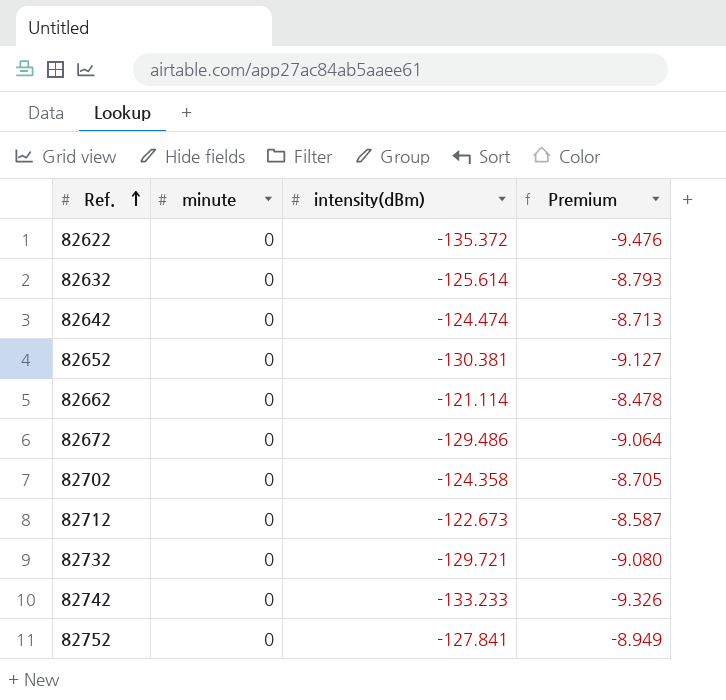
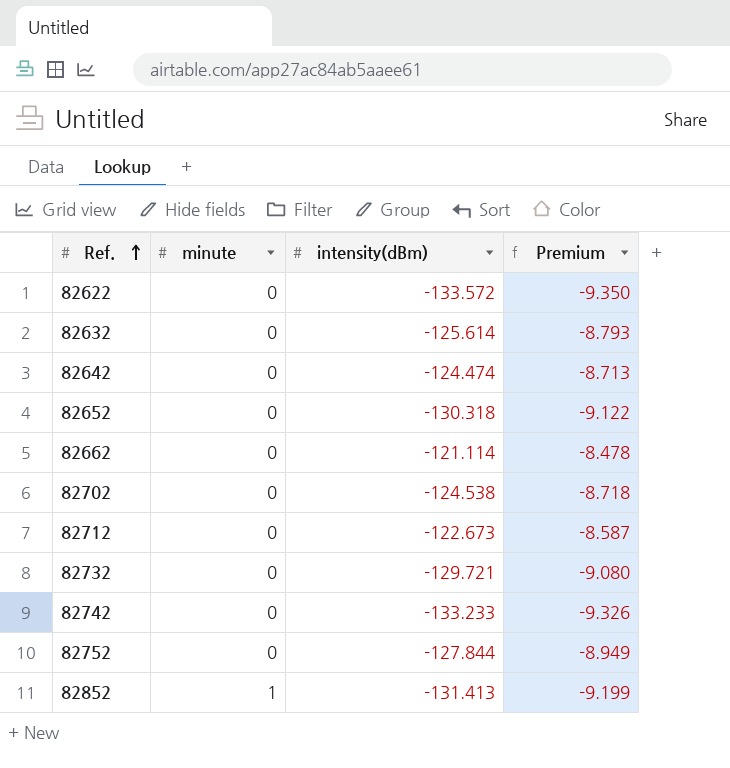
row 82672: 0 | -129.486 | -9.064 -> none
82622 | intensity(dBm): -135.372 -> -133.572
82622 | Premium: -9.476 -> -9.350
82652 | intensity(dBm): -130.381 -> -130.318
82652 | Premium: -9.127 -> -9.122
82702 | intensity(dBm): -124.358 -> -124.538
82702 | Premium: -8.705 -> -8.718
82752 | intensity(dBm): -127.841 -> -127.844
row 82852: none -> 1 | -131.413 | -9.199

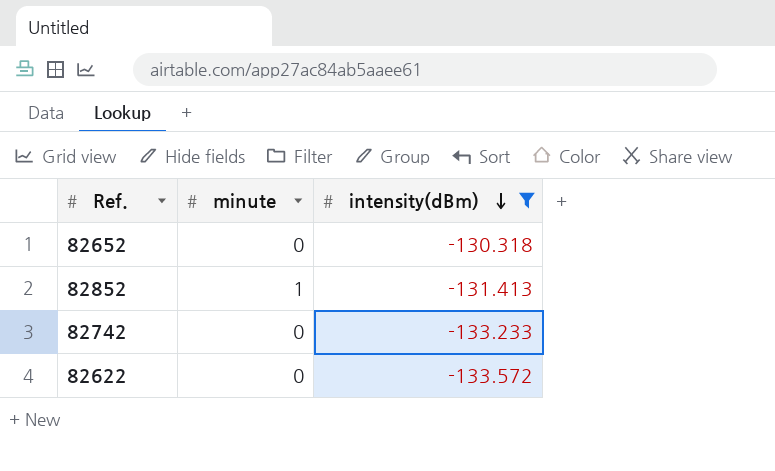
filter: none -> intensity(dBm) <= -130.318
row order: Ref. ascending -> intensity(dBm) descending
column Premium | formula: [intensity(dBm)] * 0.07 -> none

